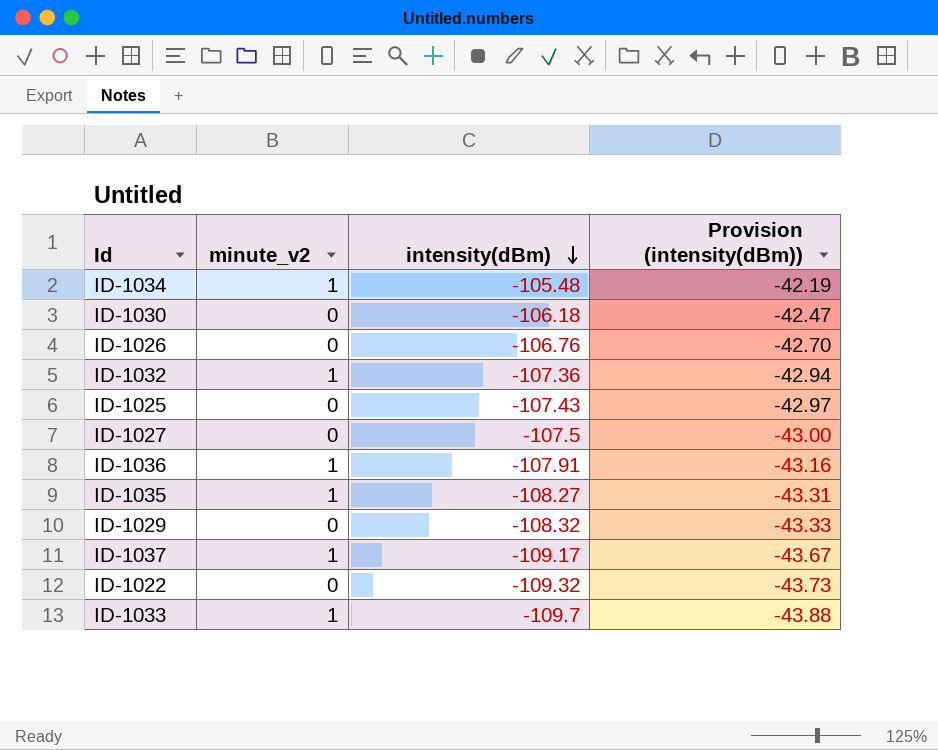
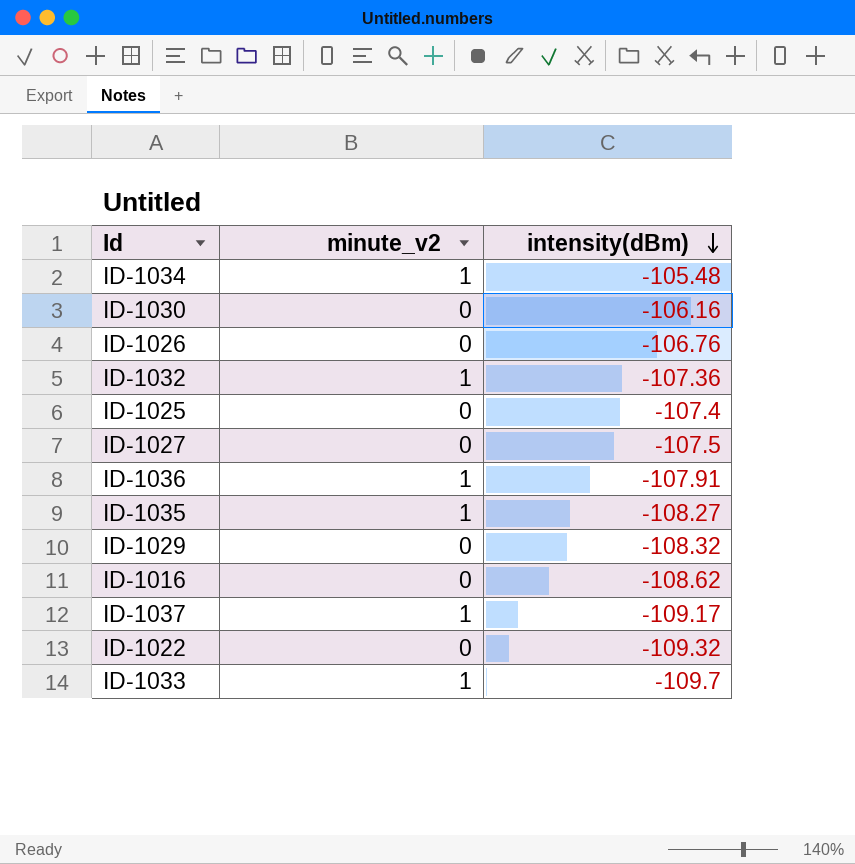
column Provision (intensity(dBm)) | formula: [intensity(dBm)] * 0.4 -> none
ID-1030 | intensity(dBm): -106.18 -> -106.16
ID-1025 | intensity(dBm): -107.43 -> -107.4
row ID-1016: none -> 0 | -108.62

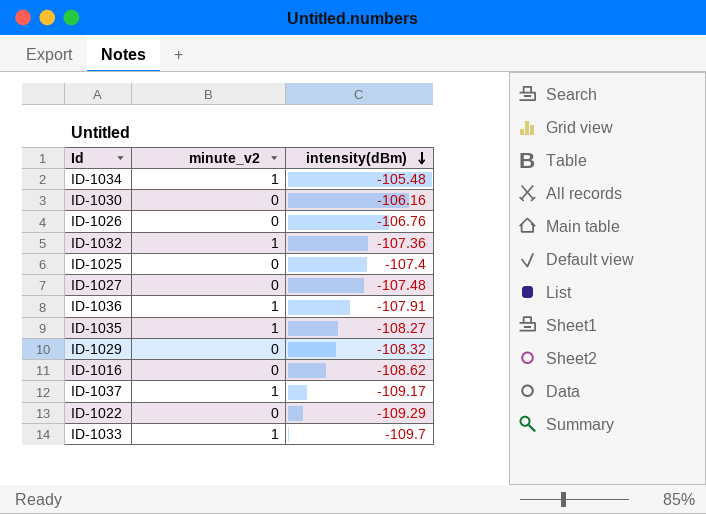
ID-1027 | intensity(dBm): -107.5 -> -107.48
ID-1022 | intensity(dBm): -109.32 -> -109.29

